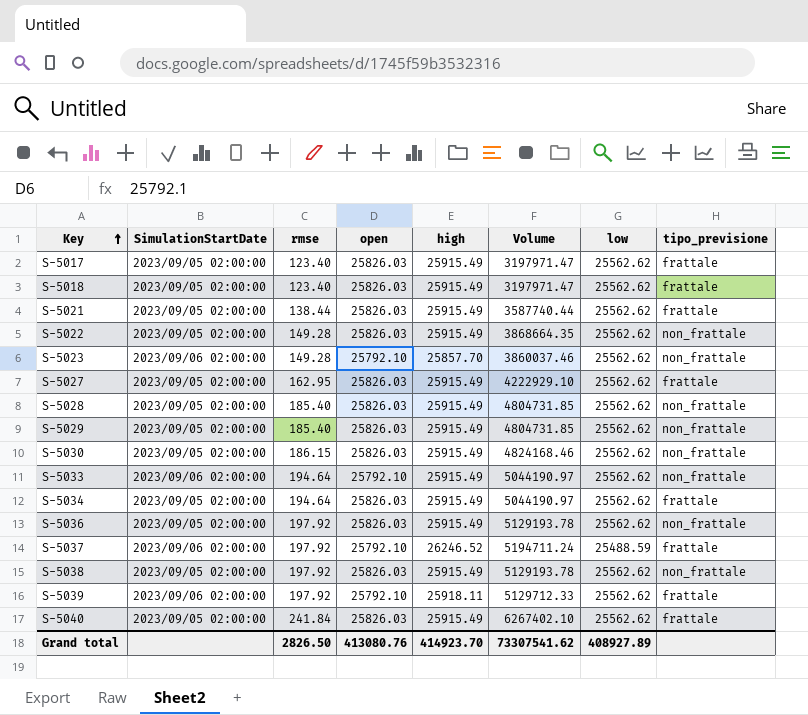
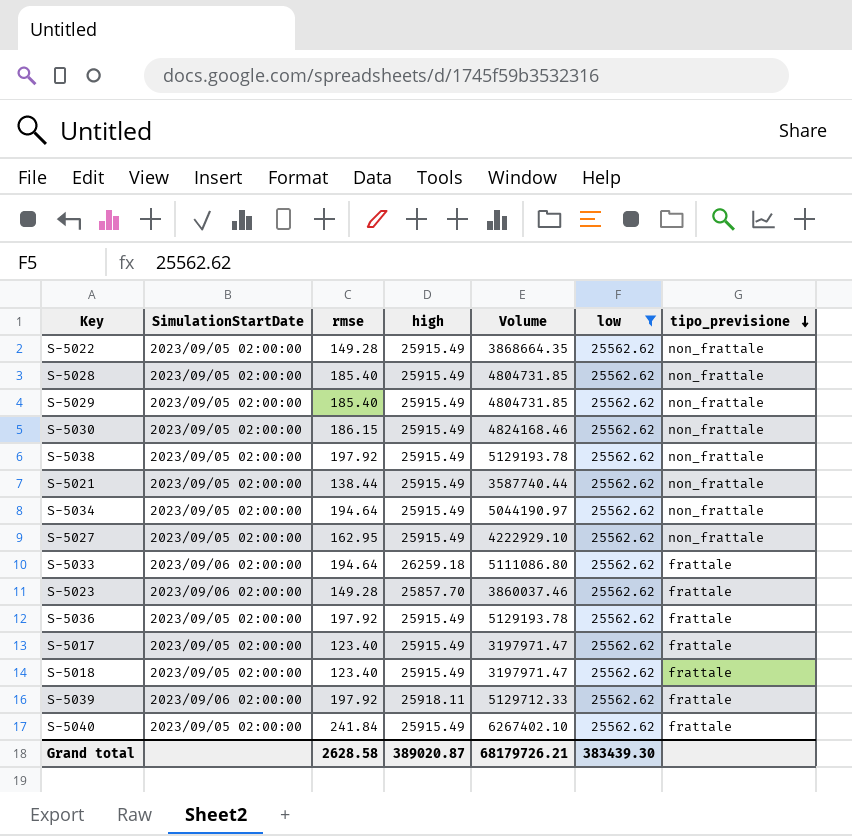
filter: none -> low = 25562.62
row order: Key ascending -> tipo_previsione descending
column open | position: 4 -> none
S-5021 | tipo_previsione: frattale -> non_frattale
S-5034 | tipo_previsione: frattale -> non_frattale
S-5027 | tipo_previsione: frattale -> non_frattale
S-5033 | high: 25915.49 -> 26259.18
S-5033 | Volume: 5044190.97 -> 5111086.80
S-5033 | tipo_previsione: non_frattale -> frattale
S-5023 | tipo_previsione: non_frattale -> frattale
S-5036 | tipo_previsione: non_frattale -> frattale
Grand total | rmse: 2826.50 -> 2628.58
Grand total | high: 414923.70 -> 389020.87
Grand total | Volume: 73307541.62 -> 68179726.21
Grand total | low: 408927.89 -> 383439.30

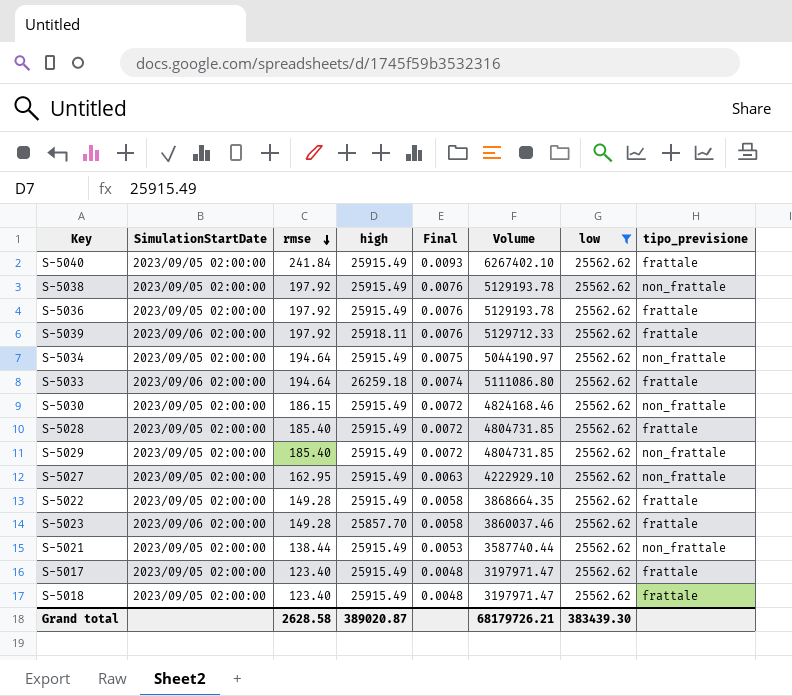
row order: tipo_previsione descending -> rmse descending
column Final | formula: none -> [rmse] / [high]
S-5028 | tipo_previsione: non_frattale -> frattale
S-5022 | tipo_previsione: non_frattale -> frattale

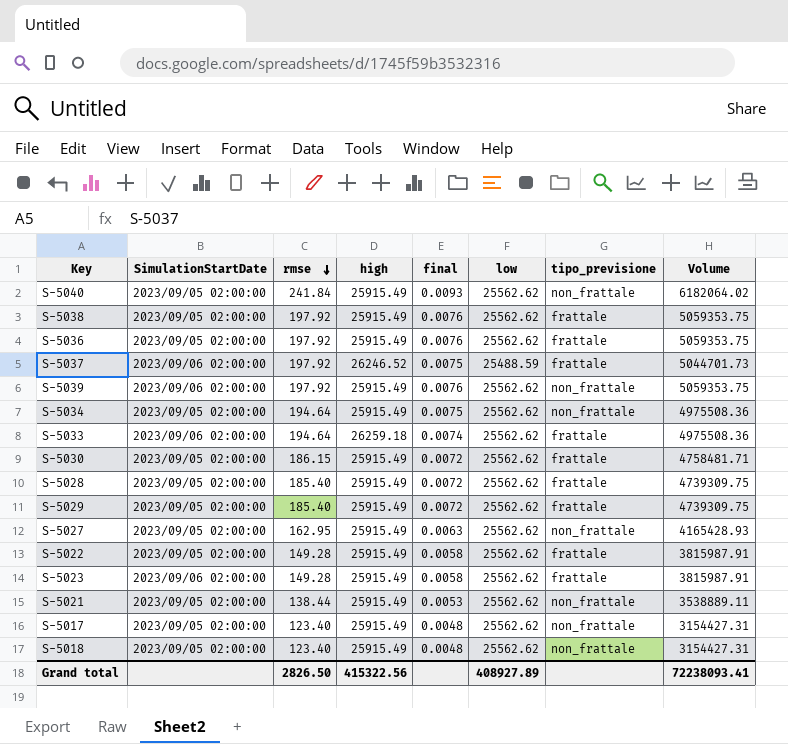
filter: low = 25562.62 -> none
column name: Final -> final
column Volume | formula: [rmse] * [high] -> [rmse] * [low]
column Volume | position: 6 -> 8
S-5040 | tipo_previsione: frattale -> non_frattale
S-5038 | tipo_previsione: non_frattale -> frattale
S-5039 | high: 25918.11 -> 25915.49
S-5039 | tipo_previsione: frattale -> non_frattale
S-5030 | tipo_previsione: non_frattale -> frattale
S-5029 | tipo_previsione: non_frattale -> frattale
S-5023 | high: 25857.70 -> 25915.49
S-5017 | tipo_previsione: frattale -> non_frattale
S-5018 | tipo_previsione: frattale -> non_frattale
Grand total | rmse: 2628.58 -> 2826.50
Grand total | high: 389020.87 -> 415322.56
Grand total | low: 383439.30 -> 408927.89
Grand total | Volume: 68179726.21 -> 72238093.41

